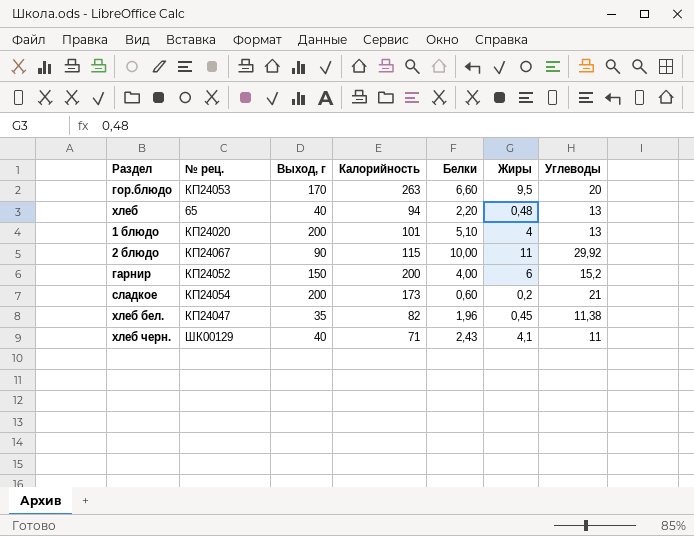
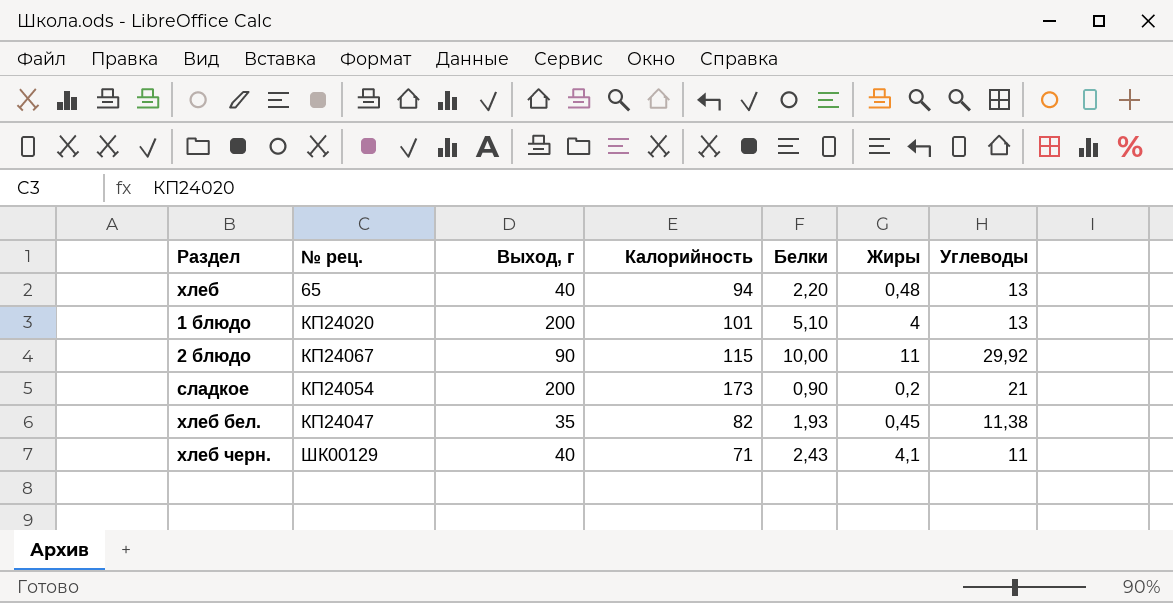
row гор.блюдо: КП24053 | 170 | 263 | 6,60 | 9,5 | 20 -> none
row гарнир: КП24052 | 150 | 200 | 4,00 | 6 | 15,2 -> none
сладкое | Белки: 0,60 -> 0,90
хлеб бел. | Белки: 1,96 -> 1,93

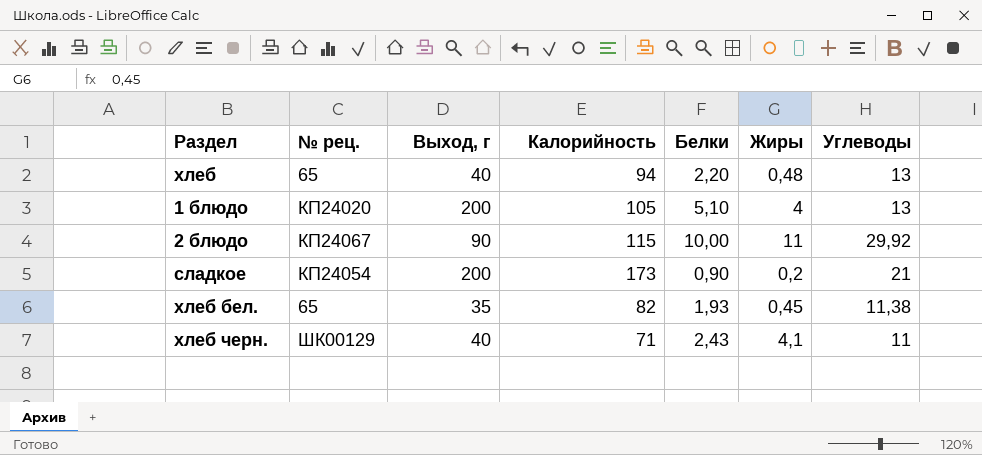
1 блюдо | Калорийность: 101 -> 105
хлеб бел. | № рец.: КП24047 -> 65

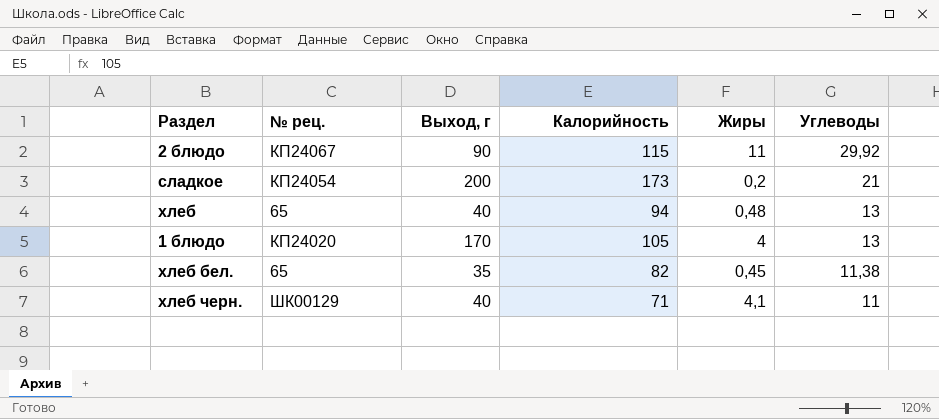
row order: none -> Углеводы descending
column Белки | position: 5 -> none
1 блюдо | Выход, г: 200 -> 170

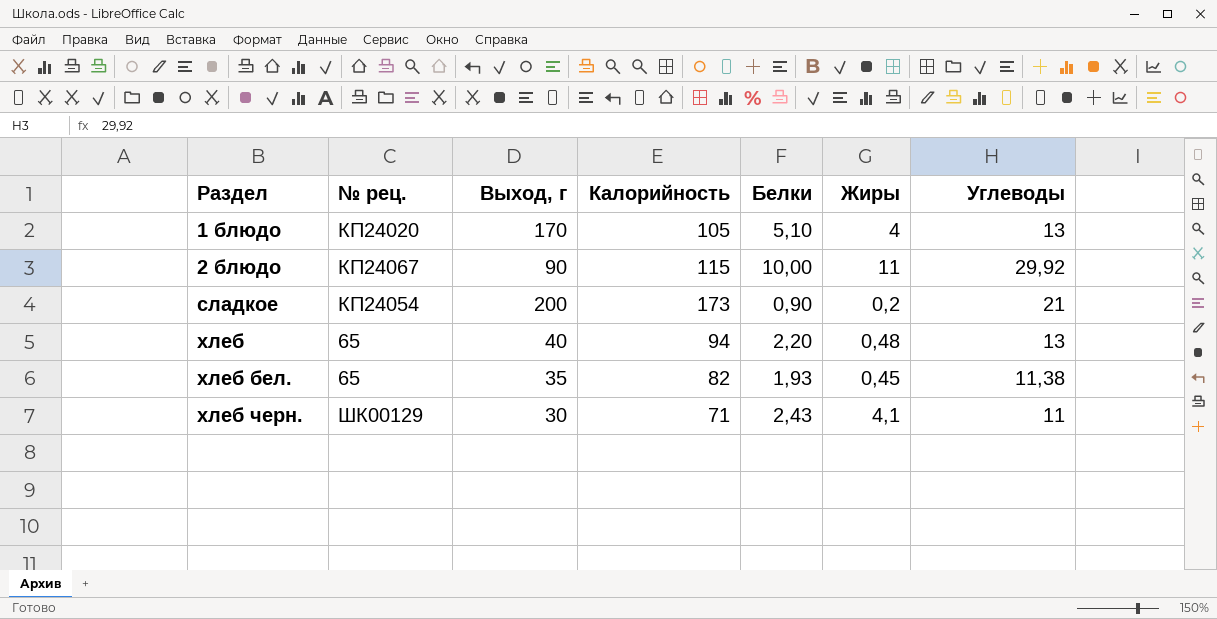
row order: Углеводы descending -> Раздел ascending
column Белки | position: none -> 5
хлеб черн. | Выход, г: 40 -> 30

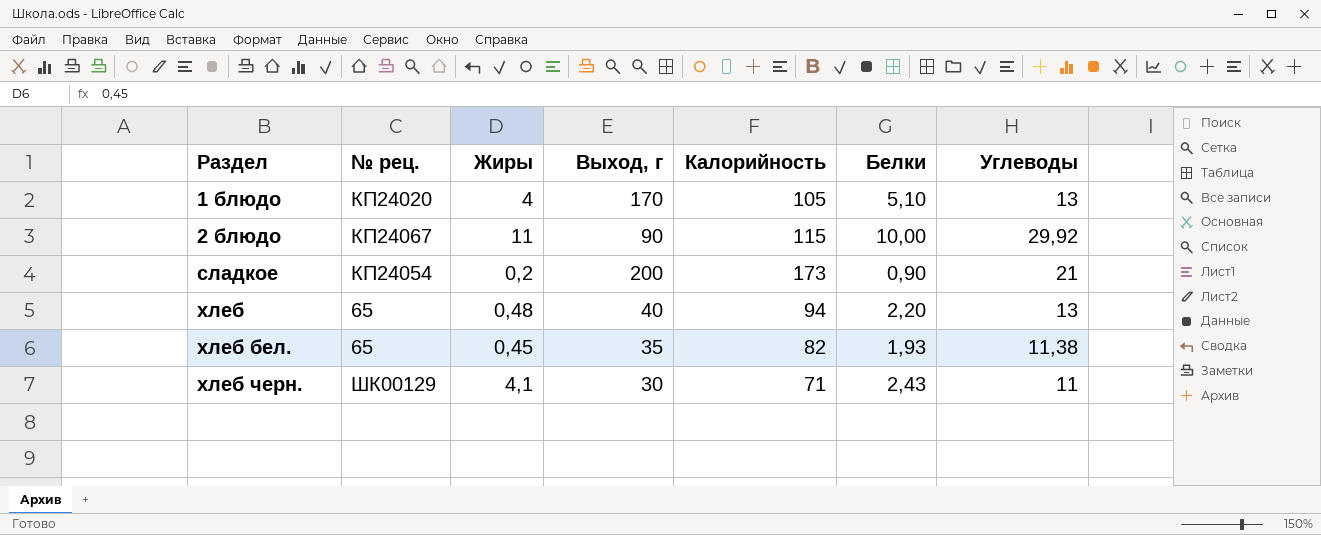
column Жиры | position: 6 -> 3

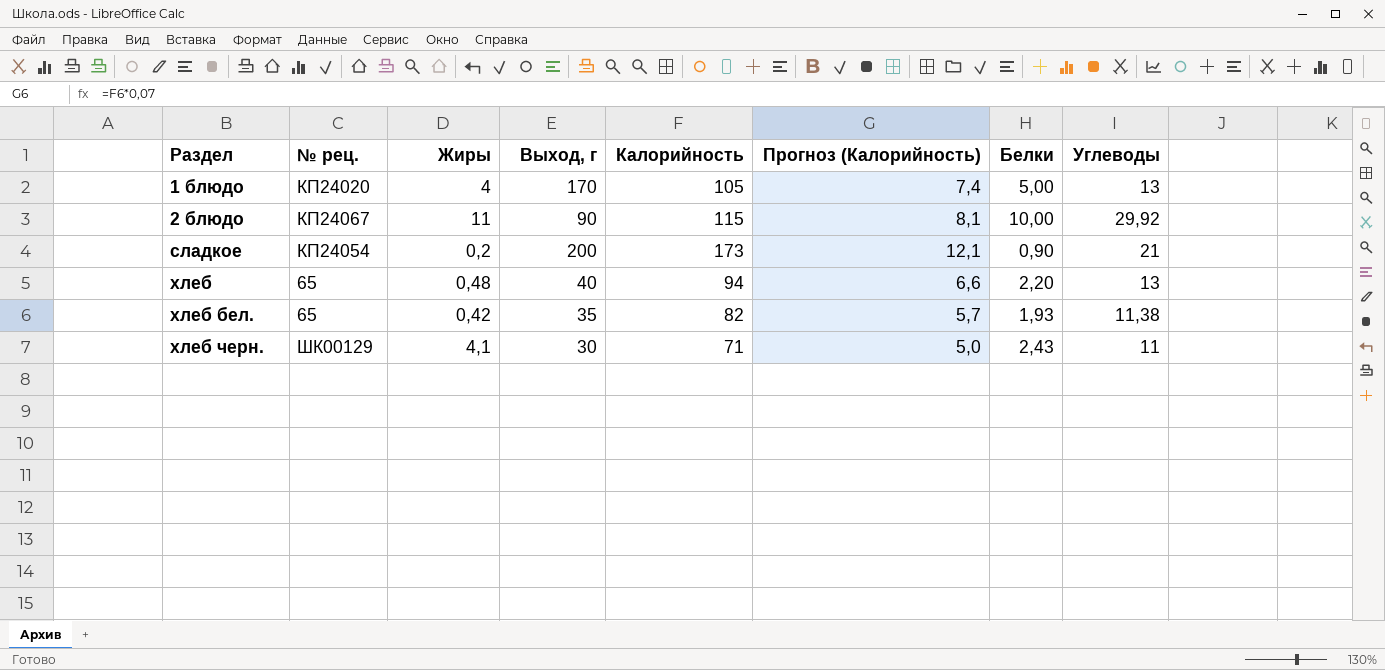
column Прогноз (Калорийность) | formula: none -> [Калорийность] * 0,07
1 блюдо | Белки: 5,10 -> 5,00
хлеб бел. | Жиры: 0,45 -> 0,42

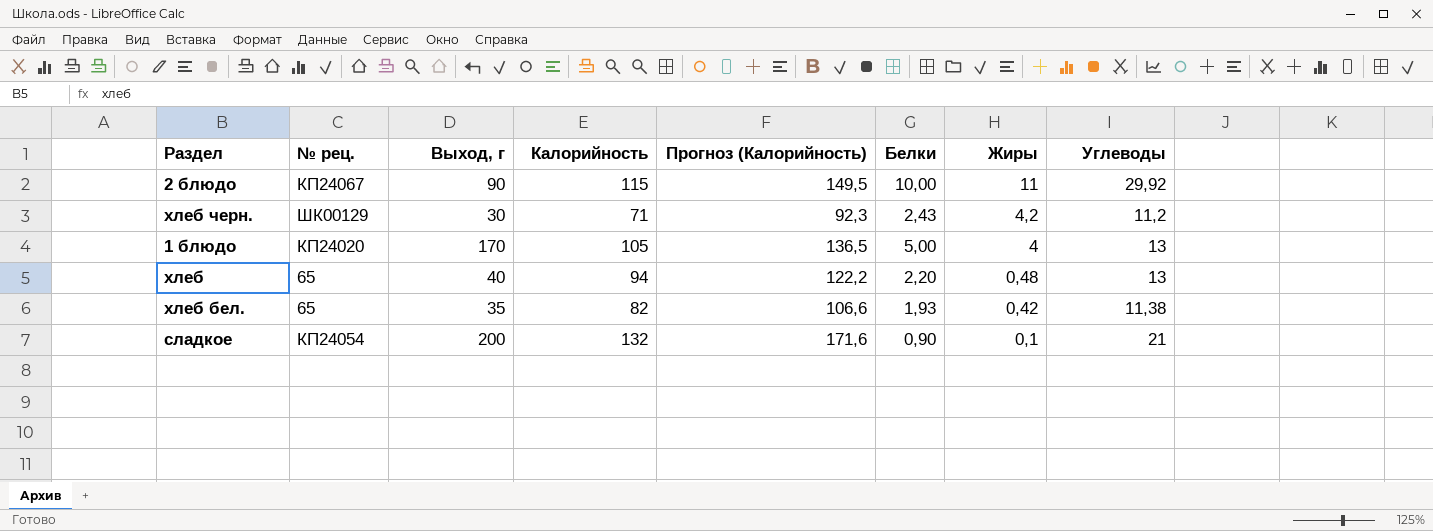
row order: Раздел ascending -> Жиры descending
column Прогноз (Калорийность) | formula: [Калорийность] * 0,07 -> [Калорийность] * 1,3
column Жиры | position: 3 -> 7
хлеб черн. | Жиры: 4,1 -> 4,2
хлеб черн. | Углеводы: 11 -> 11,2
сладкое | Калорийность: 173 -> 132
сладкое | Жиры: 0,2 -> 0,1

